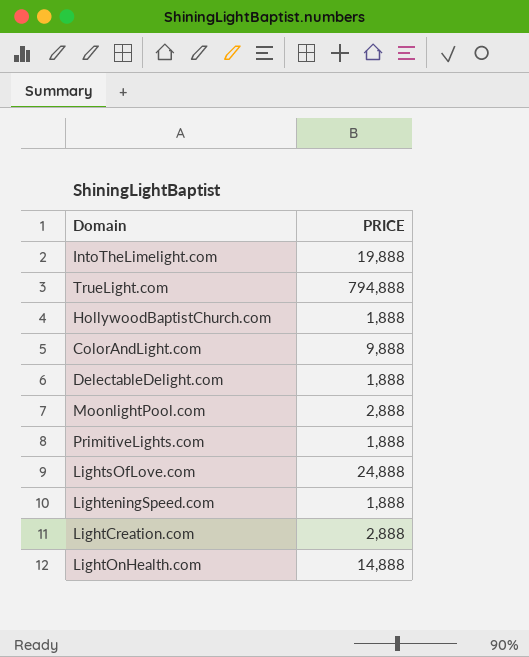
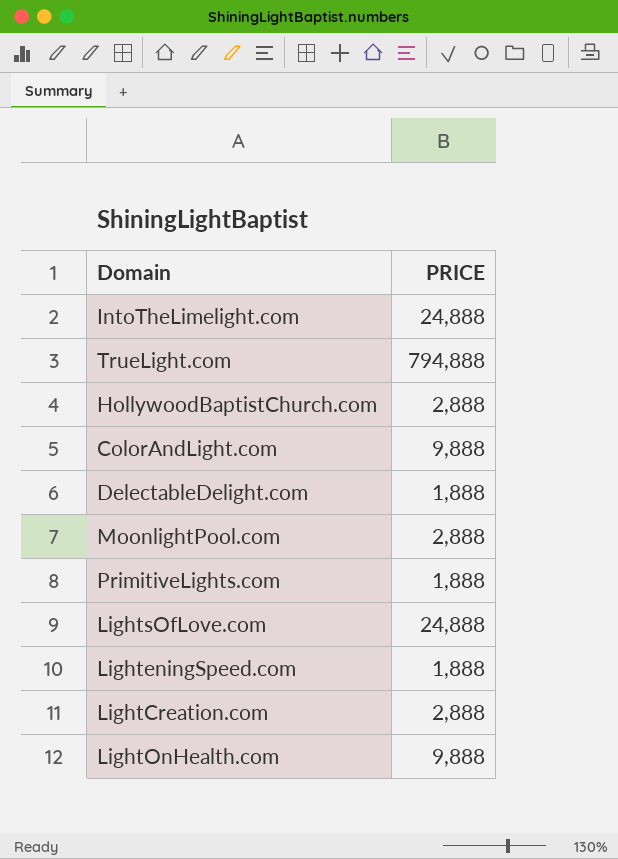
IntoTheLimelight.com | PRICE: 19,888 -> 24,888
HollywoodBaptistChurch.com | PRICE: 1,888 -> 2,888
LightOnHealth.com | PRICE: 14,888 -> 9,888

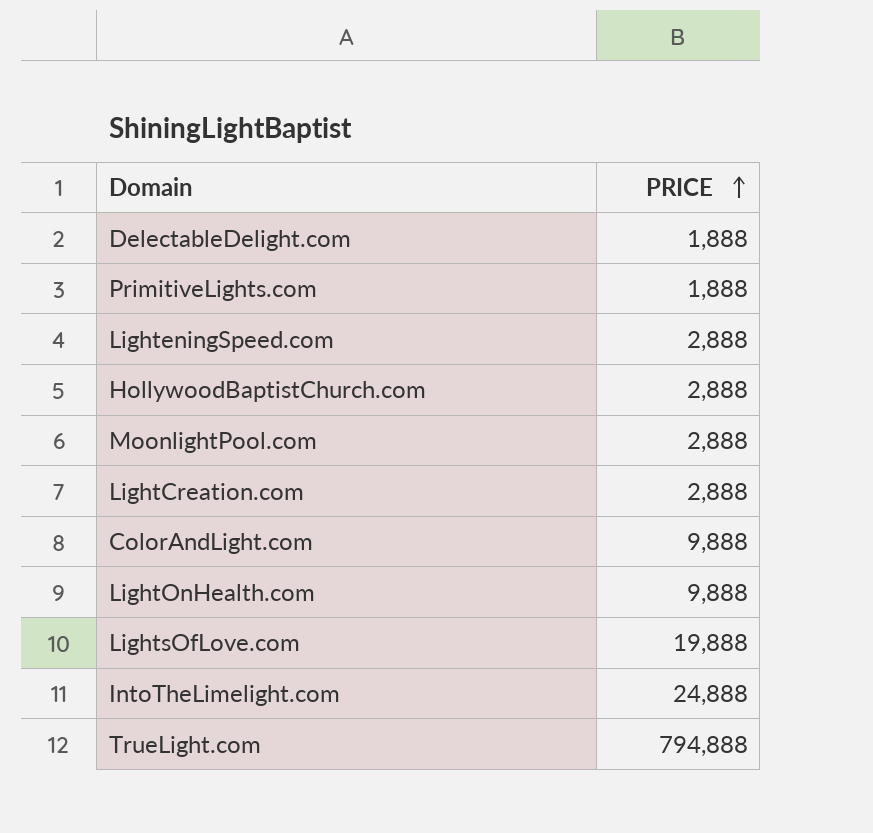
row order: none -> PRICE ascending
LighteningSpeed.com | PRICE: 1,888 -> 2,888
LightsOfLove.com | PRICE: 24,888 -> 19,888

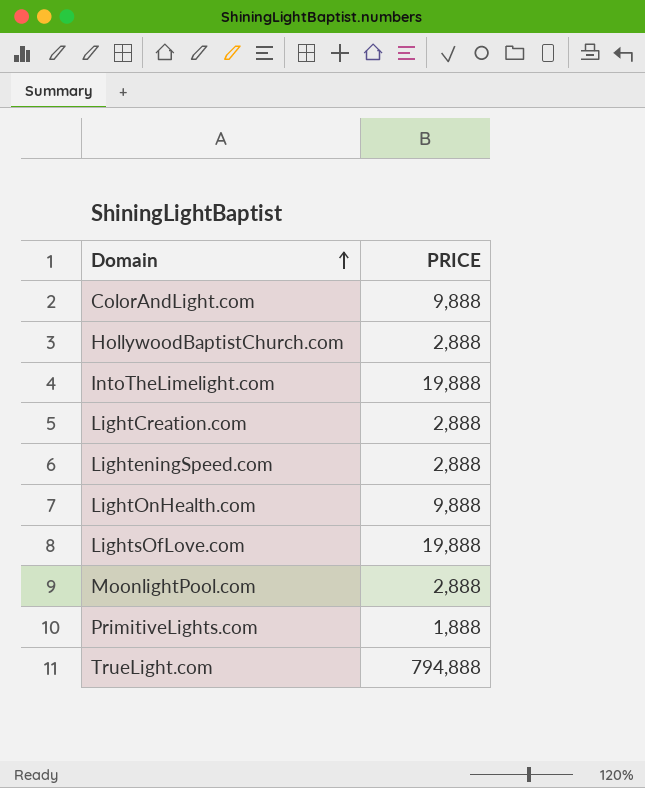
row order: PRICE ascending -> Domain ascending
row DelectableDelight.com: 1,888 -> none
IntoTheLimelight.com | PRICE: 24,888 -> 19,888

